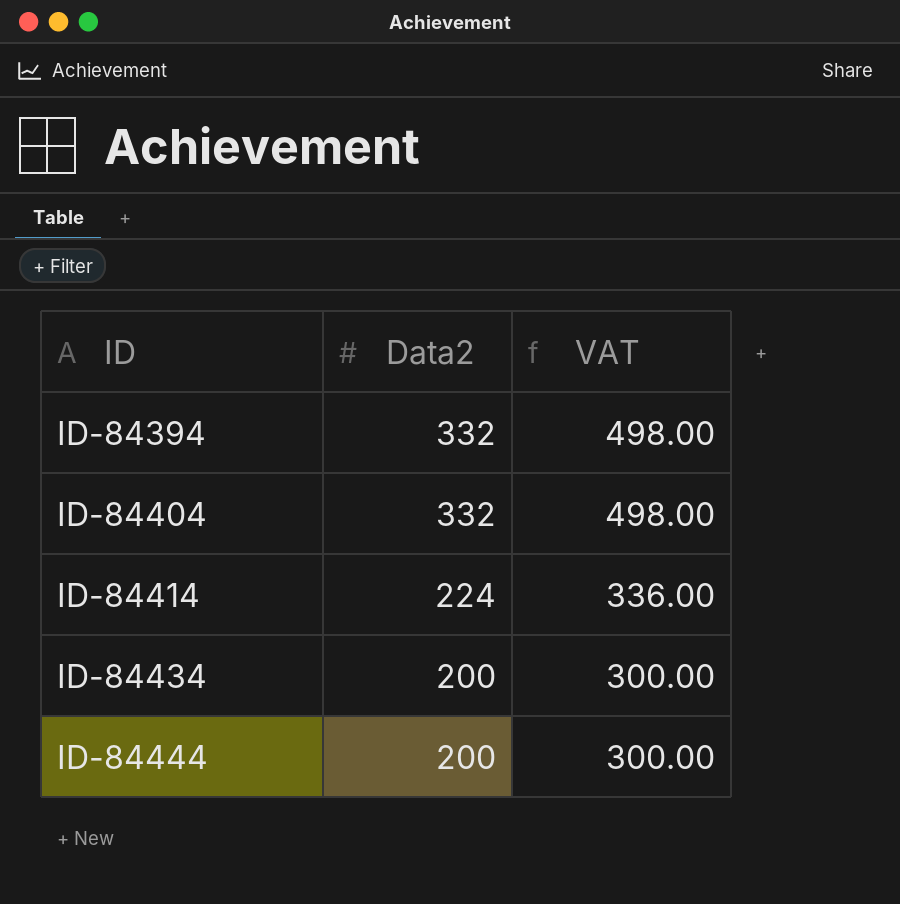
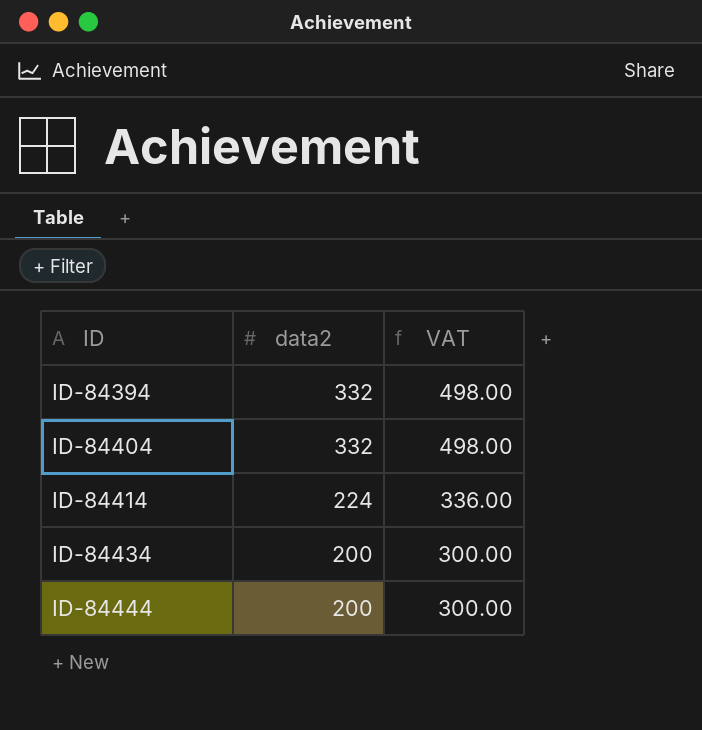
column name: Data2 -> data2

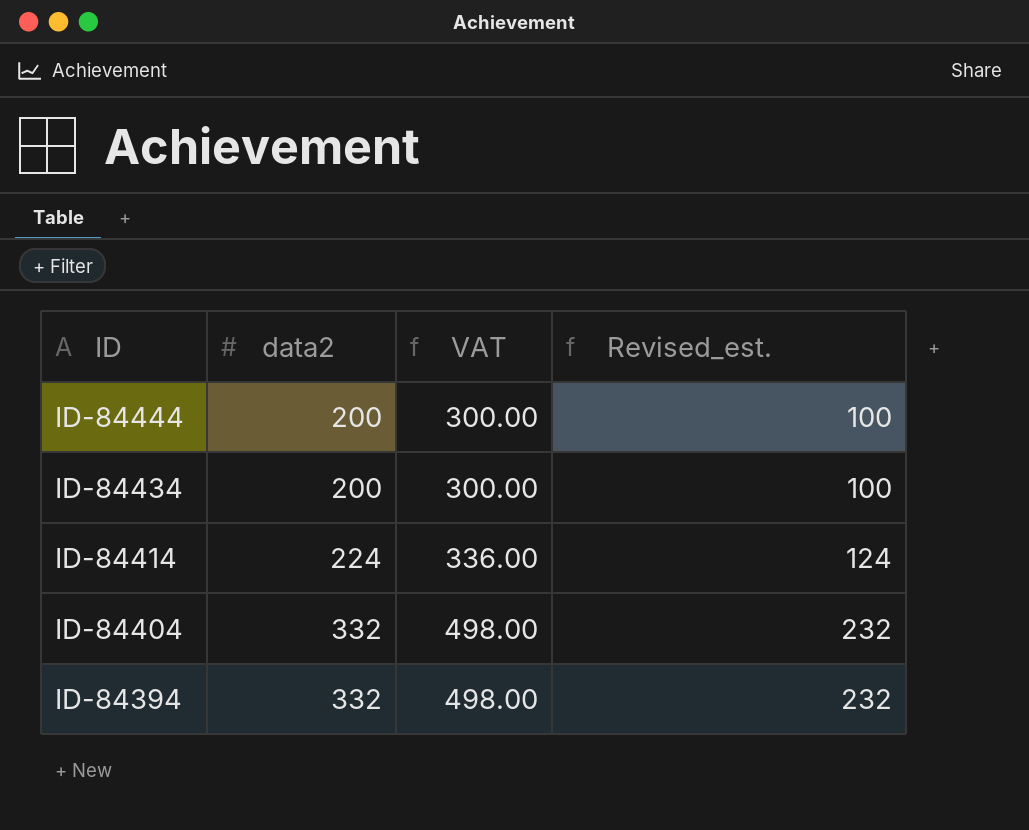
row order: ID ascending -> ID descending
column Revised_est. | formula: none -> [data2] - 100

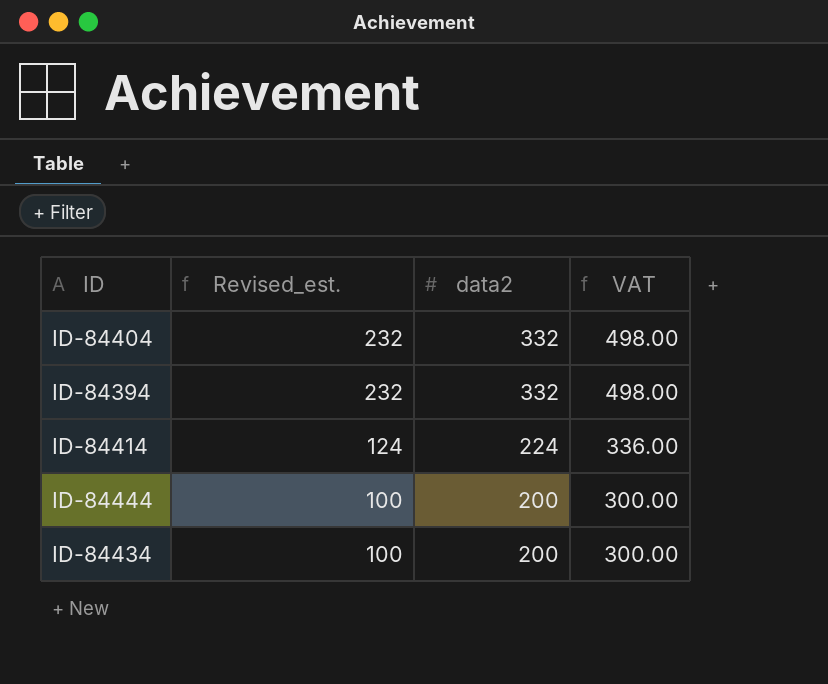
row order: ID descending -> Revised_est. descending
column Revised_est. | position: 4 -> 2

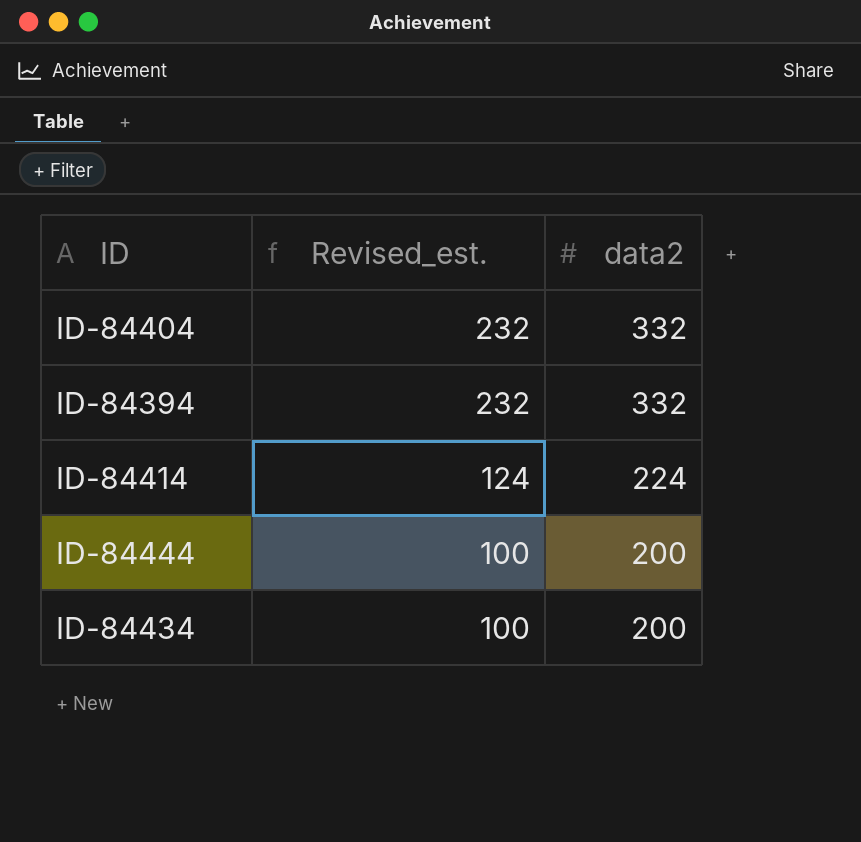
column VAT | formula: [data2] * 1.5 -> none

